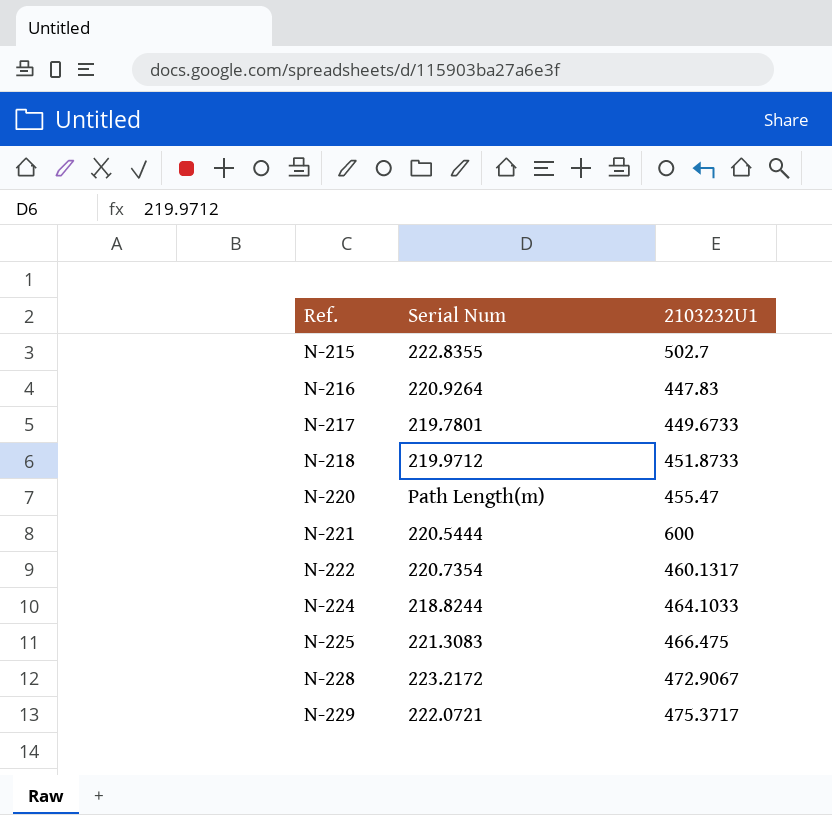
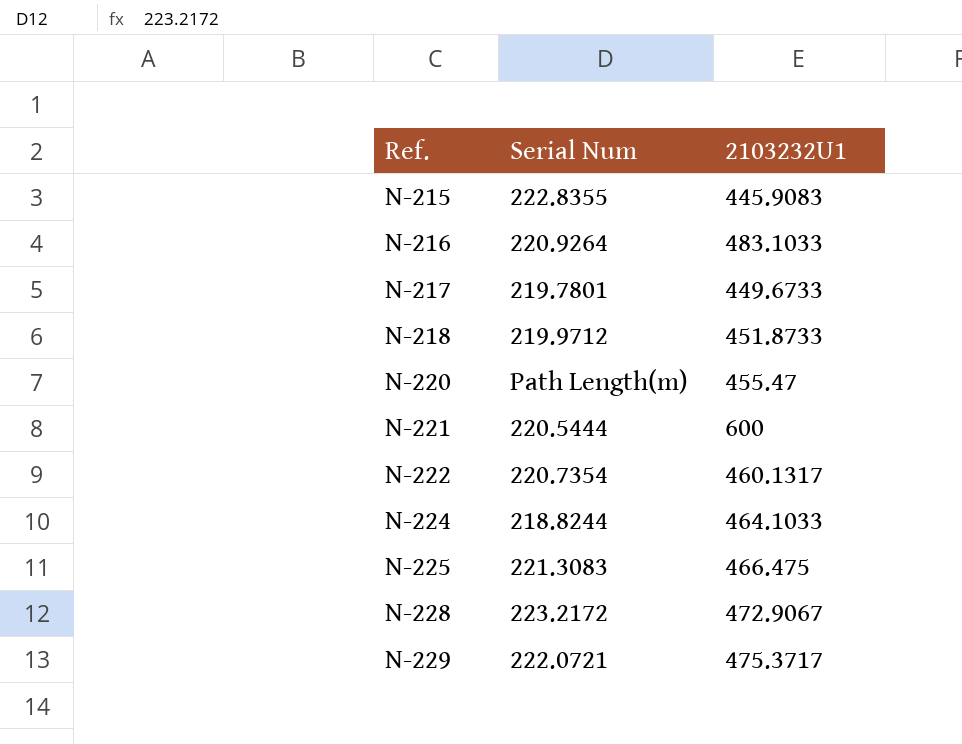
N-215 | 2103232U1: 502.7 -> 445.9083
N-216 | 2103232U1: 447.83 -> 483.1033

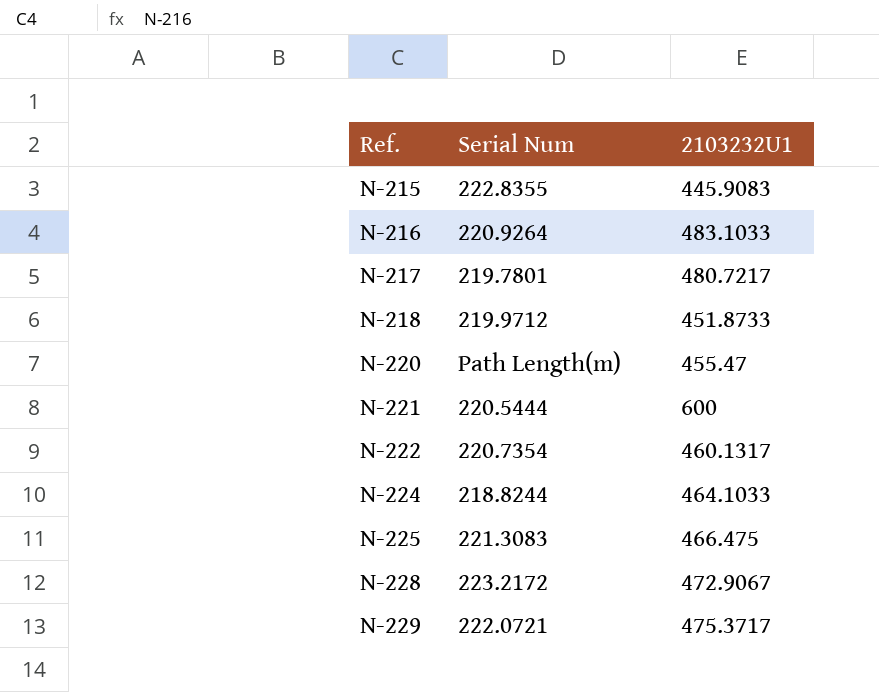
N-217 | 2103232U1: 449.6733 -> 480.7217

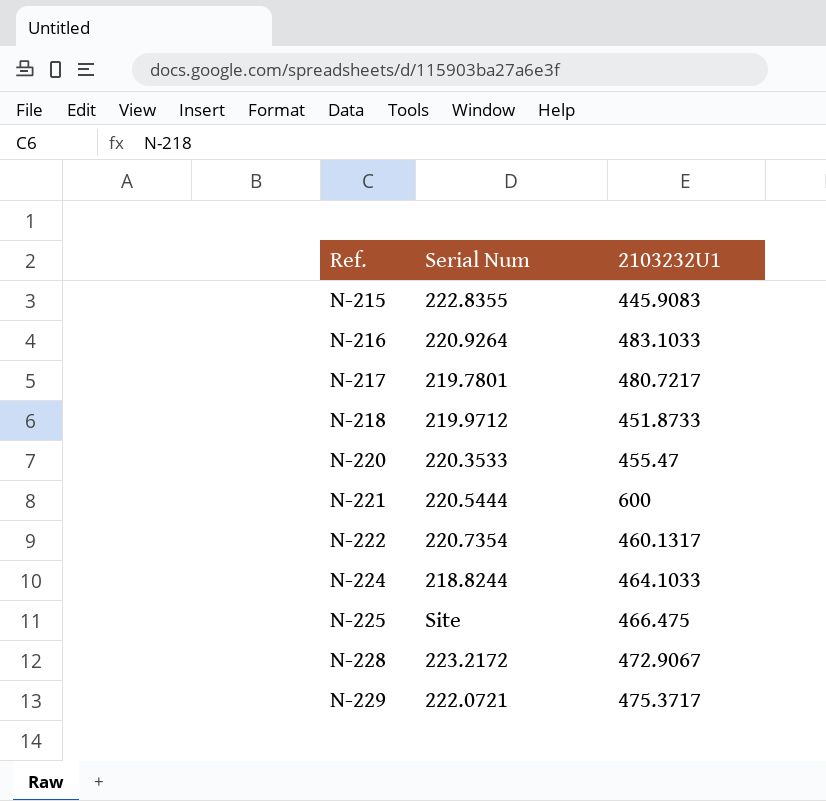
N-220 | Serial Num: Path Length(m) -> 220.3533
N-225 | Serial Num: 221.3083 -> Site

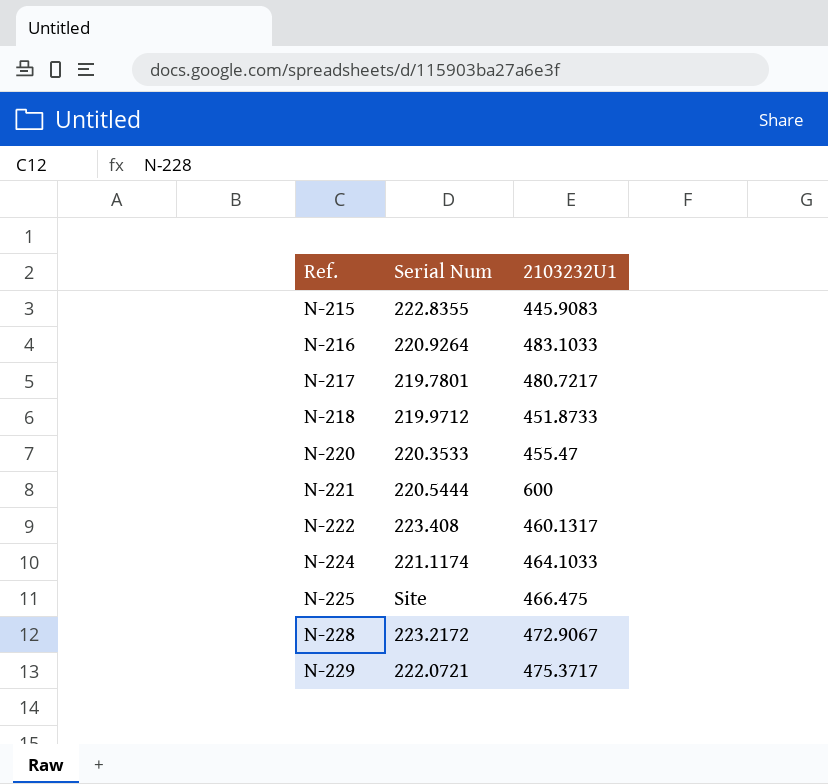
N-222 | Serial Num: 220.7354 -> 223.408
N-224 | Serial Num: 218.8244 -> 221.1174

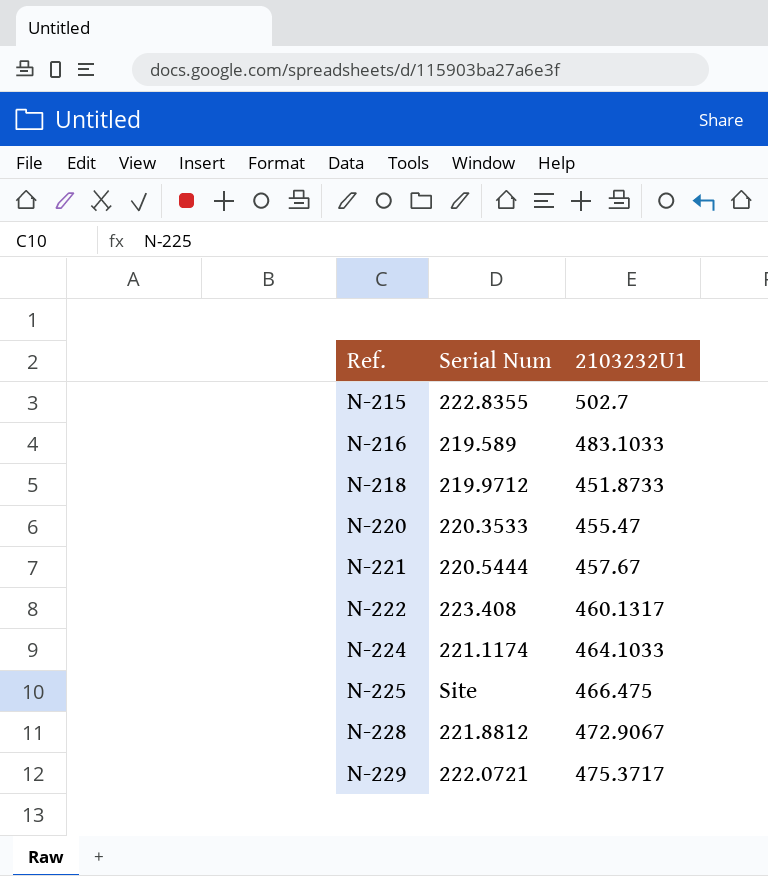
row N-217: 219.7801 | 480.7217 -> none
N-215 | 2103232U1: 445.9083 -> 502.7
N-216 | Serial Num: 220.9264 -> 219.589
N-221 | 2103232U1: 600 -> 457.67
N-228 | Serial Num: 223.2172 -> 221.8812

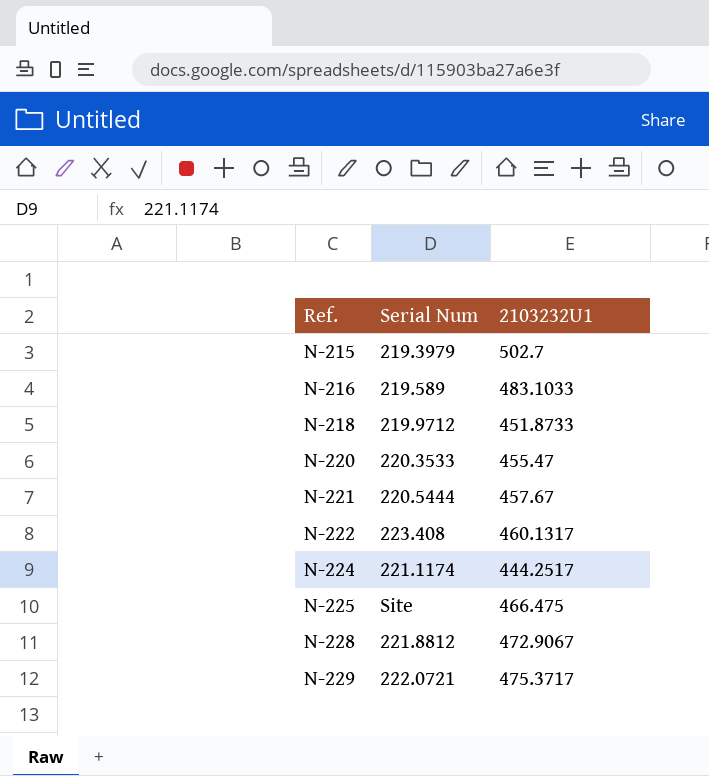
N-215 | Serial Num: 222.8355 -> 219.3979
N-224 | 2103232U1: 464.1033 -> 444.2517

